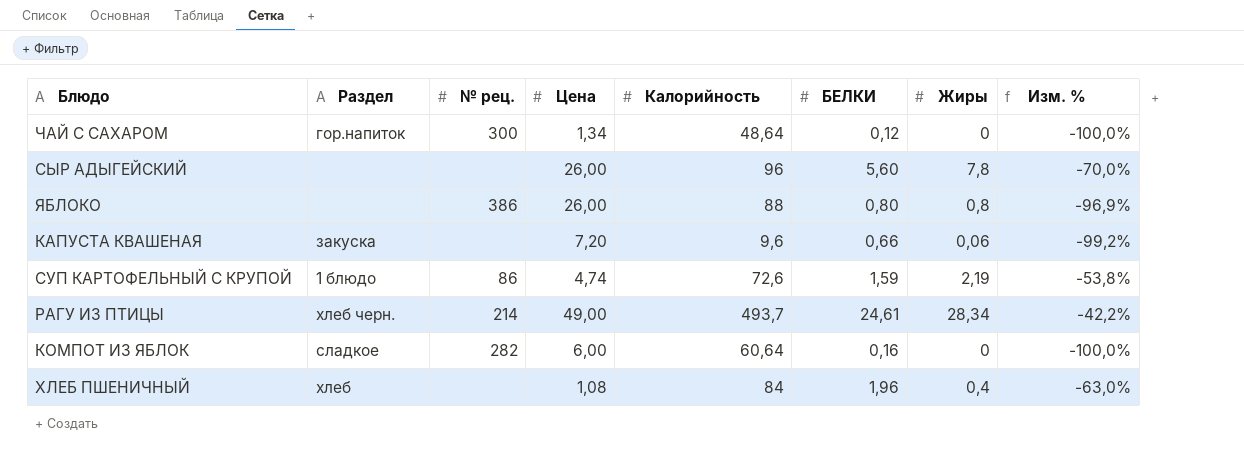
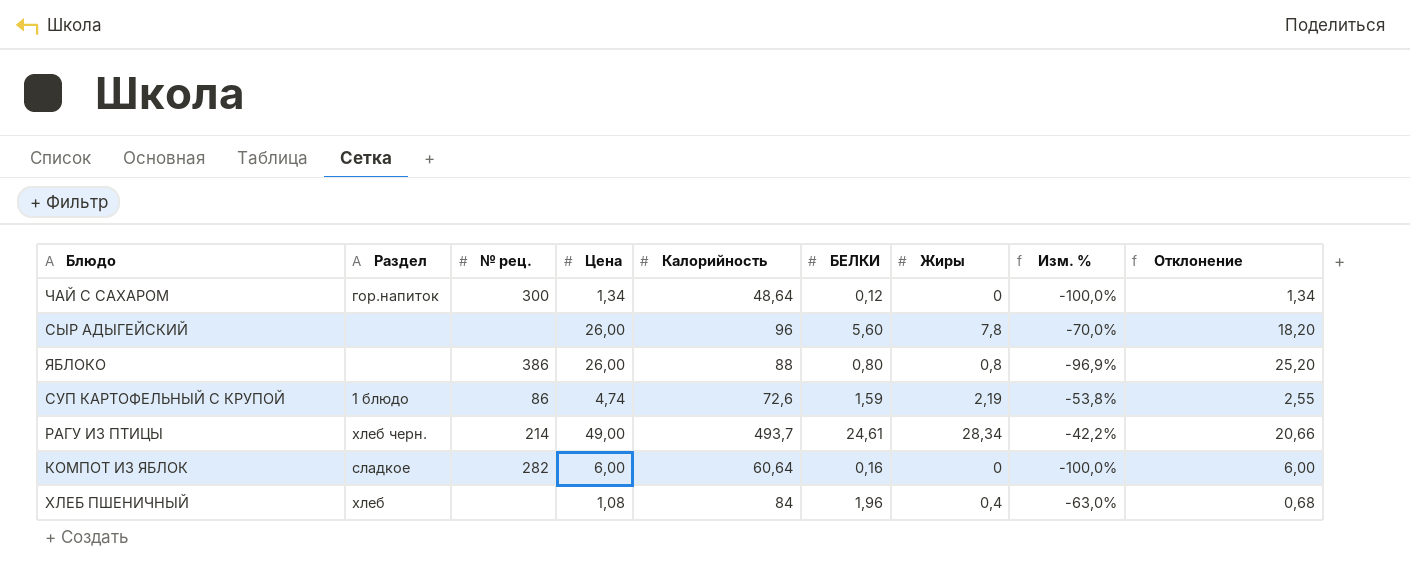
column Отклонение | formula: none -> [Цена] - [Жиры]
row КАПУСТА КВАШЕНАЯ: закуска | none | 7,20 | 9,6 | 0,66 | 0,06 | -99,2% -> none

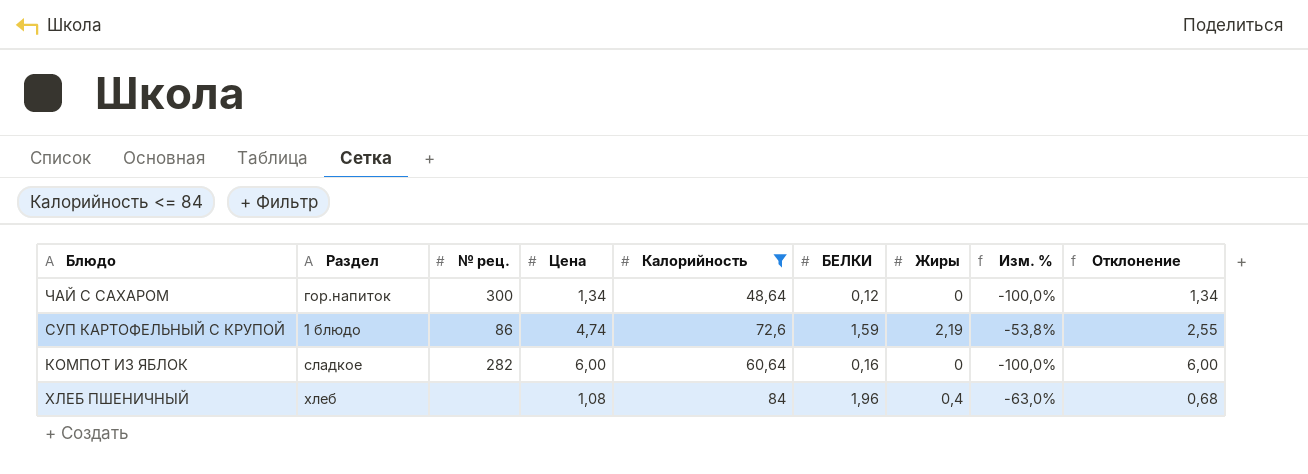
filter: none -> Калорийность <= 84

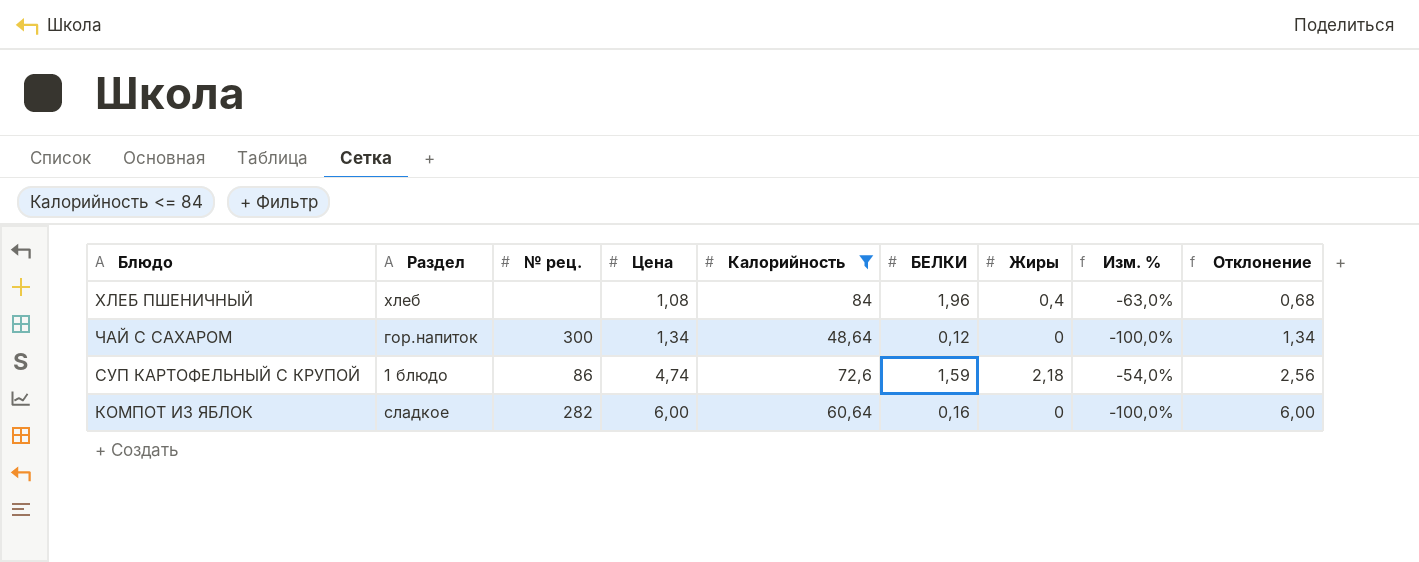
row order: none -> Цена ascending
СУП КАРТОФЕЛЬНЫЙ С КРУПОЙ | Жиры: 2,19 -> 2,18
СУП КАРТОФЕЛЬНЫЙ С КРУПОЙ | Изм. %: -53,8% -> -54,0%
СУП КАРТОФЕЛЬНЫЙ С КРУПОЙ | Отклонение: 2,55 -> 2,56

